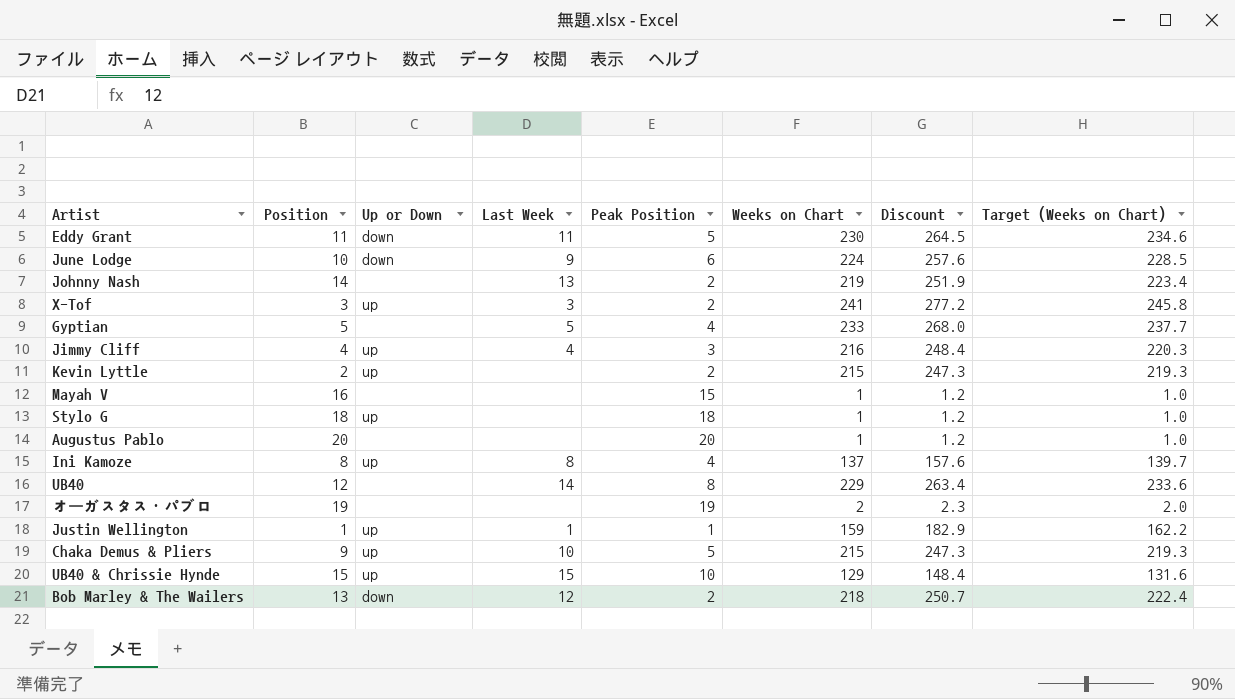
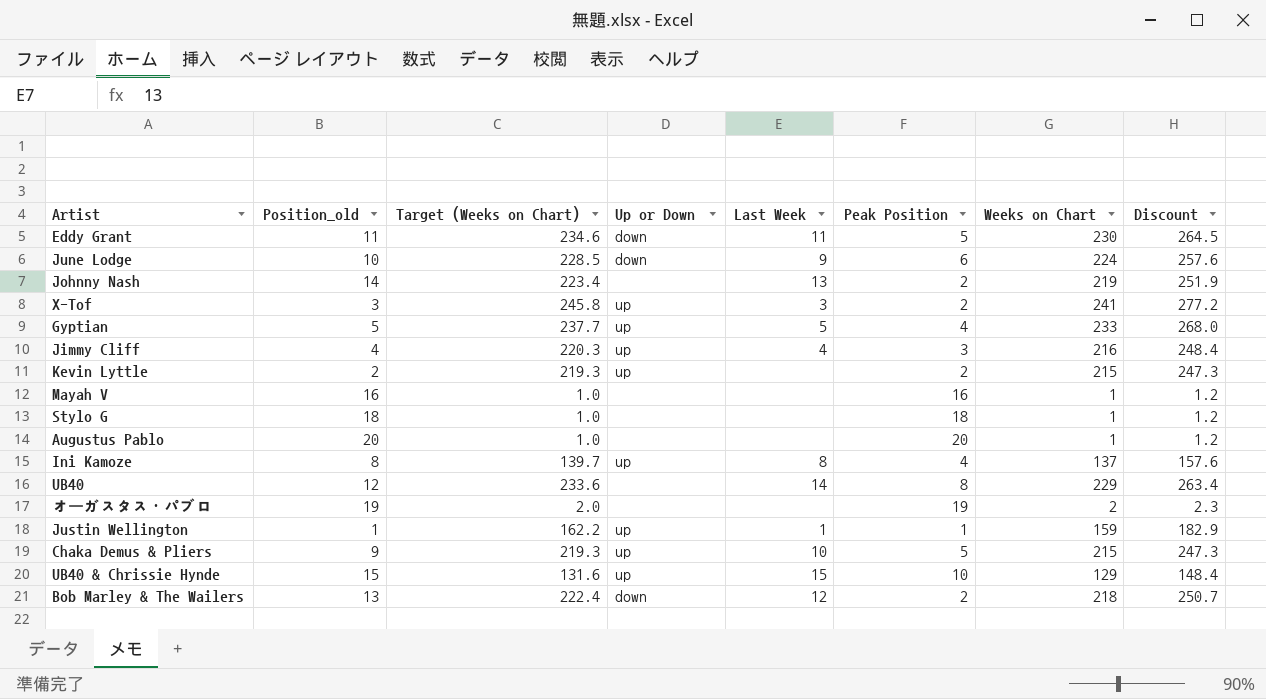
column name: Position -> Position_old
column Target (Weeks on Chart) | position: 8 -> 3
Gyptian | Up or Down: none -> up
Mayah V | Peak Position: 15 -> 16
Stylo G | Up or Down: up -> none

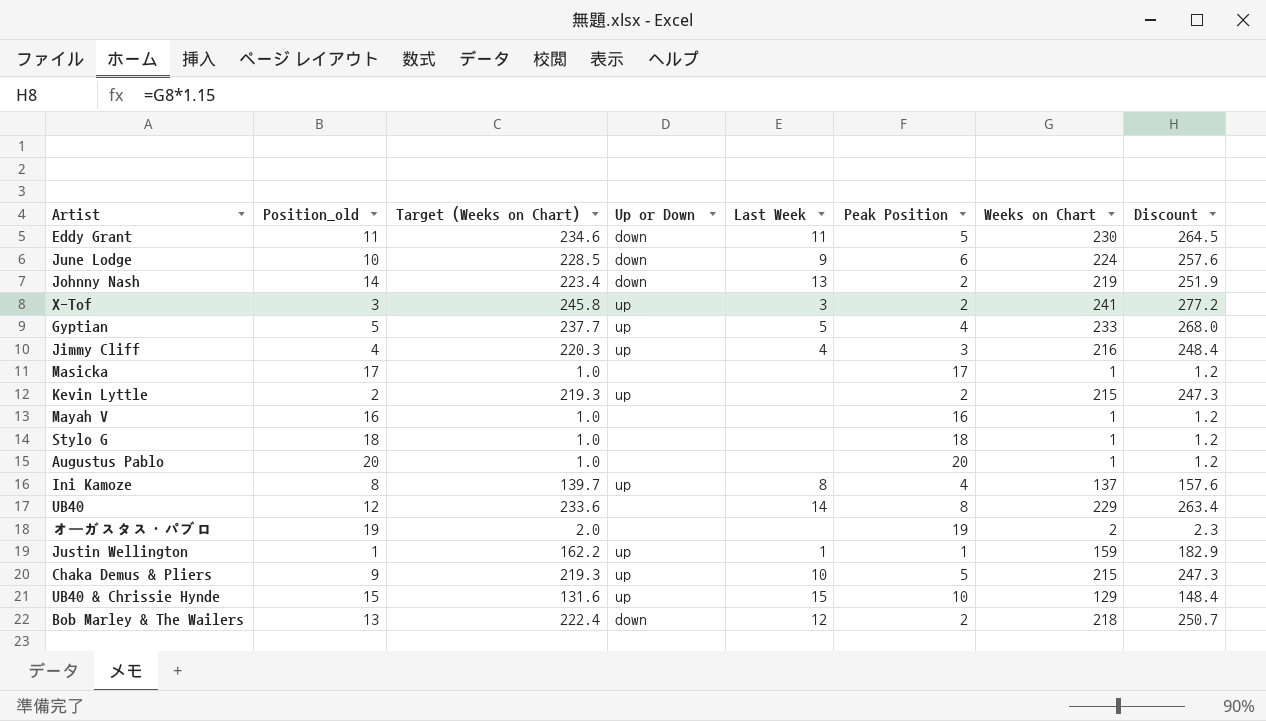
Johnny Nash | Up or Down: none -> down
row Masicka: none -> 17 | 1.0 | none | none | 17 | 1 | 1.2

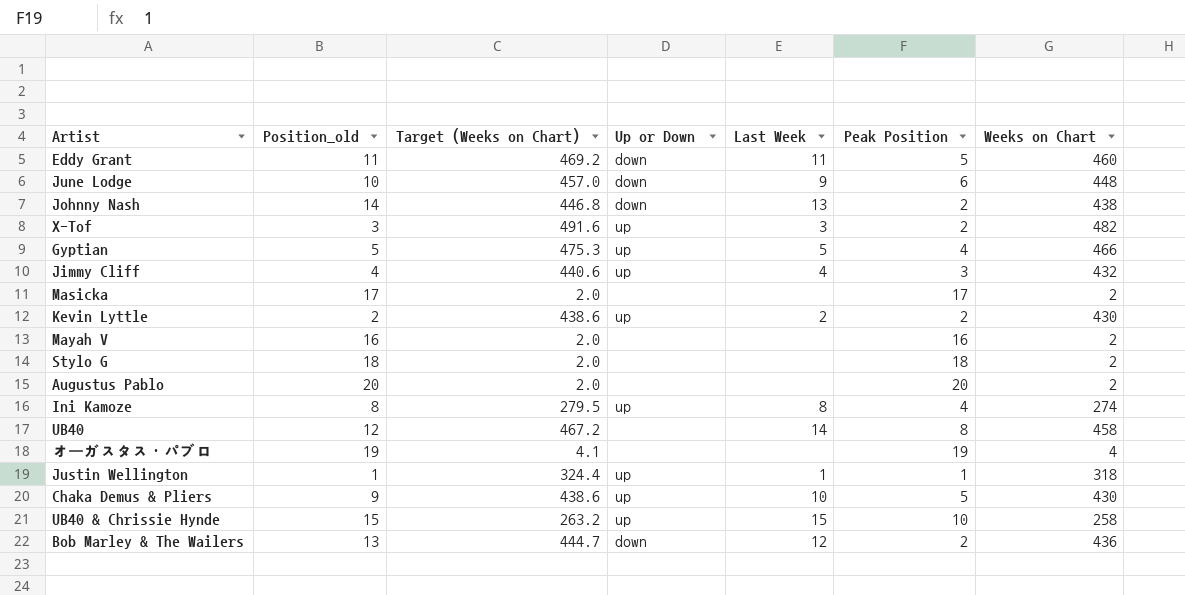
column Discount | formula: [Weeks on Chart] * 1.15 -> none
Eddy Grant | Target (Weeks on Chart): 234.6 -> 469.2
Eddy Grant | Weeks on Chart: 230 -> 460
June Lodge | Target (Weeks on Chart): 228.5 -> 457.0
June Lodge | Weeks on Chart: 224 -> 448
Johnny Nash | Target (Weeks on Chart): 223.4 -> 446.8
Johnny Nash | Weeks on Chart: 219 -> 438
X-Tof | Target (Weeks on Chart): 245.8 -> 491.6
X-Tof | Weeks on Chart: 241 -> 482
Gyptian | Target (Weeks on Chart): 237.7 -> 475.3
Gyptian | Weeks on Chart: 233 -> 466
Jimmy Cliff | Target (Weeks on Chart): 220.3 -> 440.6
Jimmy Cliff | Weeks on Chart: 216 -> 432
Masicka | Target (Weeks on Chart): 1.0 -> 2.0
Masicka | Weeks on Chart: 1 -> 2
Kevin Lyttle | Target (Weeks on Chart): 219.3 -> 438.6
Kevin Lyttle | Last Week: none -> 2
Kevin Lyttle | Weeks on Chart: 215 -> 430
Mayah V | Target (Weeks on Chart): 1.0 -> 2.0
Mayah V | Weeks on Chart: 1 -> 2
Stylo G | Target (Weeks on Chart): 1.0 -> 2.0
Stylo G | Weeks on Chart: 1 -> 2
Augustus Pablo | Target (Weeks on Chart): 1.0 -> 2.0
Augustus Pablo | Weeks on Chart: 1 -> 2
Ini Kamoze | Target (Weeks on Chart): 139.7 -> 279.5
Ini Kamoze | Weeks on Chart: 137 -> 274
UB40 | Target (Weeks on Chart): 233.6 -> 467.2
UB40 | Weeks on Chart: 229 -> 458
オーガスタス・パブロ | Target (Weeks on Chart): 2.0 -> 4.1
オーガスタス・パブロ | Weeks on Chart: 2 -> 4
Justin Wellington | Target (Weeks on Chart): 162.2 -> 324.4
Justin Wellington | Weeks on Chart: 159 -> 318
Chaka Demus & Pliers | Target (Weeks on Chart): 219.3 -> 438.6
Chaka Demus & Pliers | Weeks on Chart: 215 -> 430
UB40 & Chrissie Hynde | Target (Weeks on Chart): 131.6 -> 263.2
UB40 & Chrissie Hynde | Weeks on Chart: 129 -> 258
Bob Marley & The Wailers | Target (Weeks on Chart): 222.4 -> 444.7
Bob Marley & The Wailers | Weeks on Chart: 218 -> 436

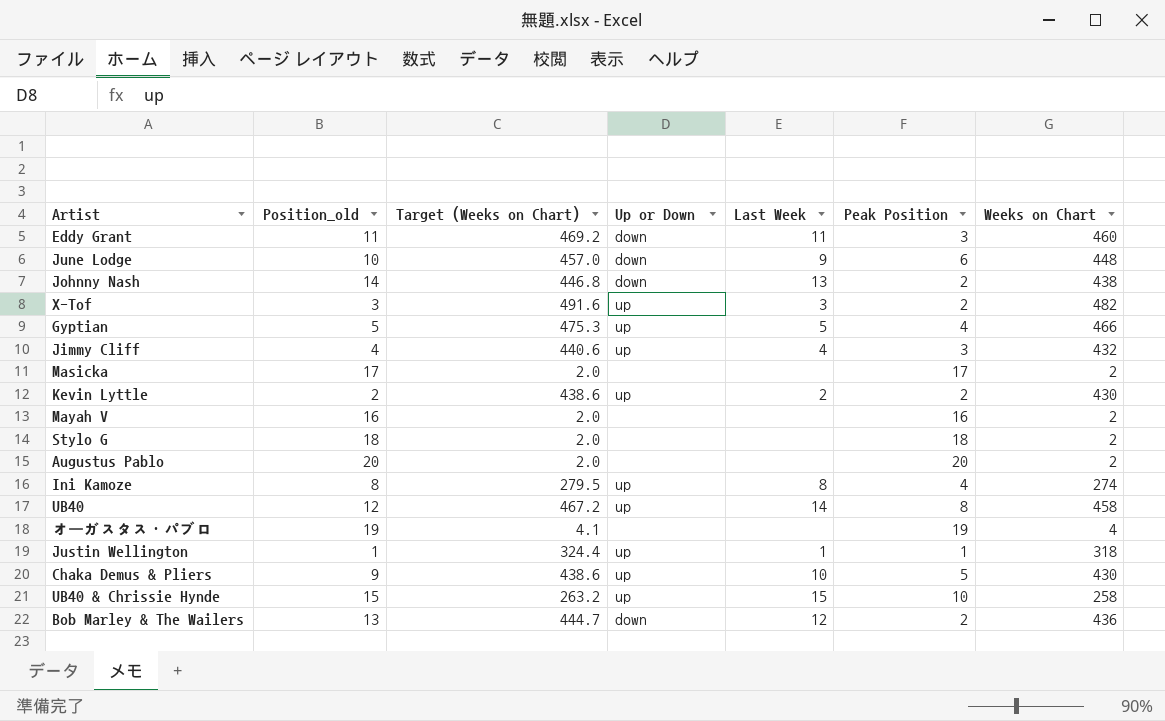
Eddy Grant | Peak Position: 5 -> 3
UB40 | Up or Down: none -> up

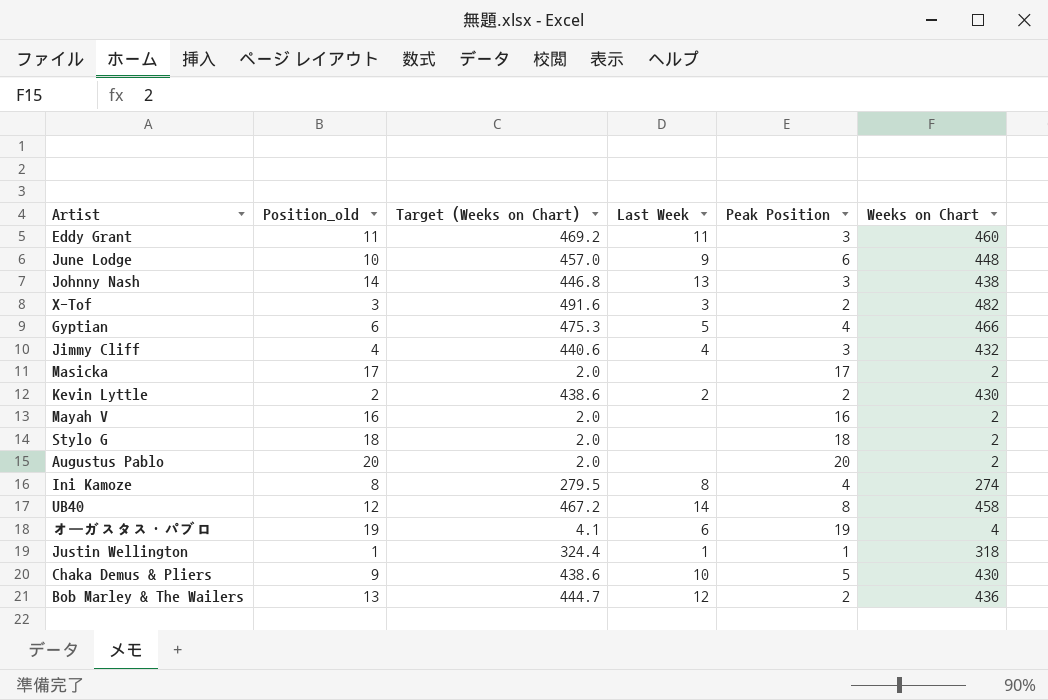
column Up or Down | position: 4 -> none
row UB40 & Chrissie Hynde: 15 | 263.2 | up | 15 | 10 | 258 -> none
Johnny Nash | Peak Position: 2 -> 3
Gyptian | Position_old: 5 -> 6
オーガスタス・パブロ | Last Week: none -> 6

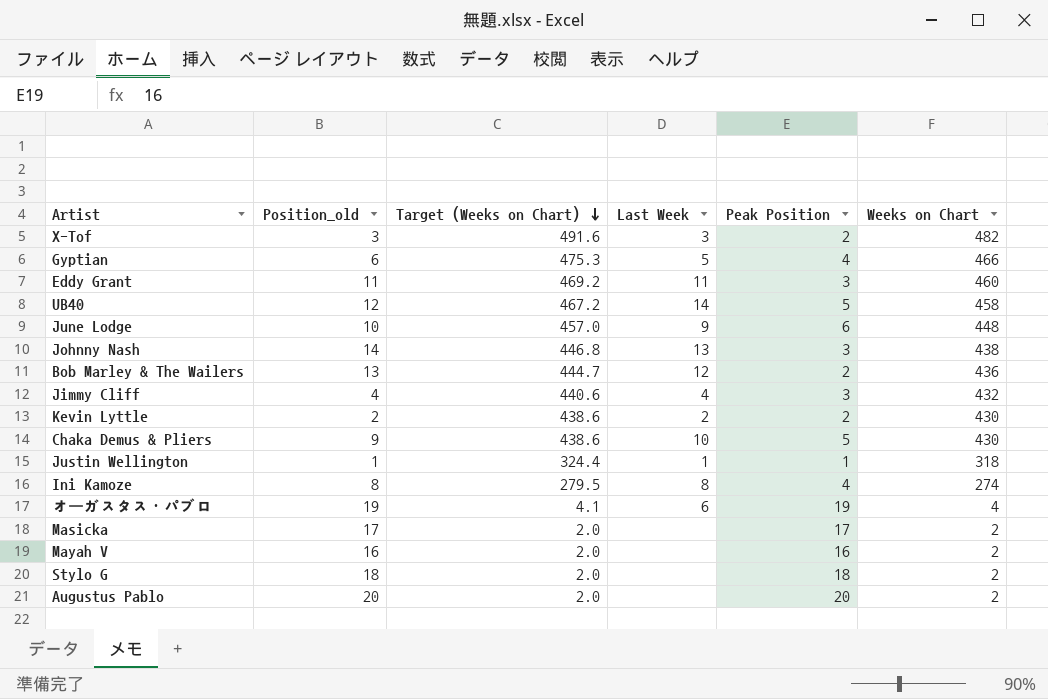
row order: none -> Target (Weeks on Chart) descending
UB40 | Peak Position: 8 -> 5

